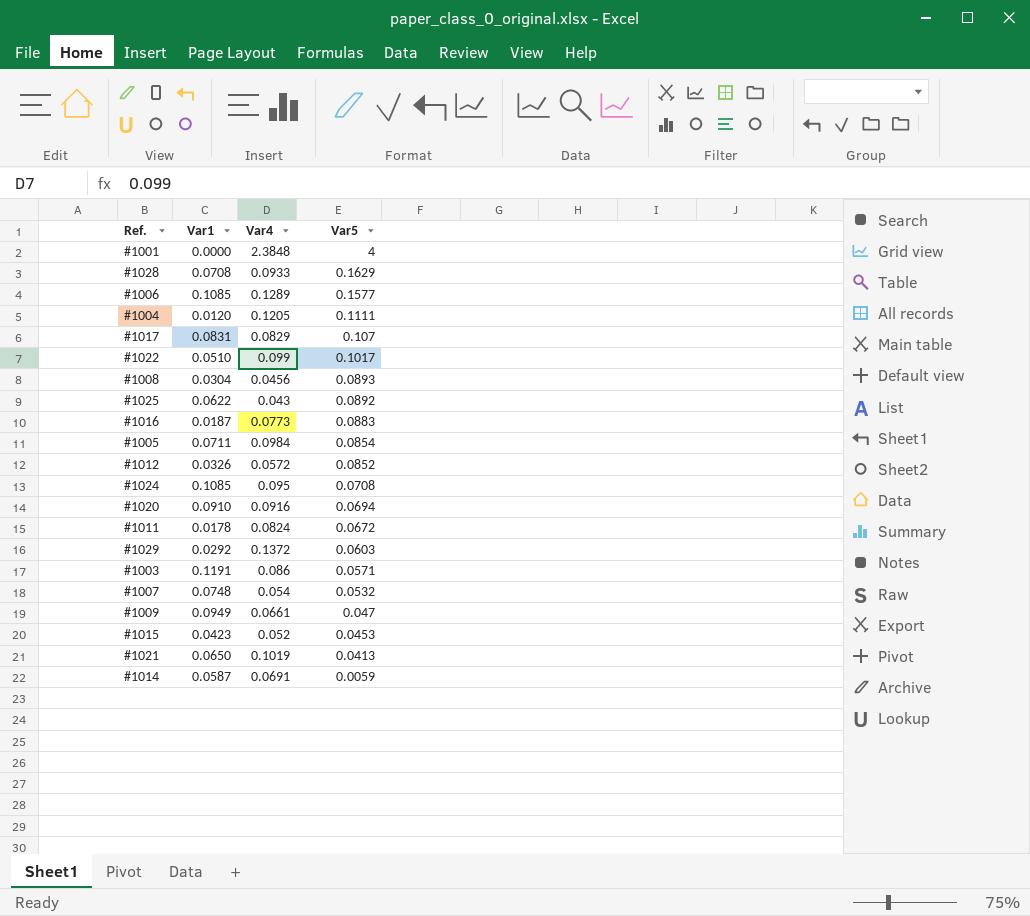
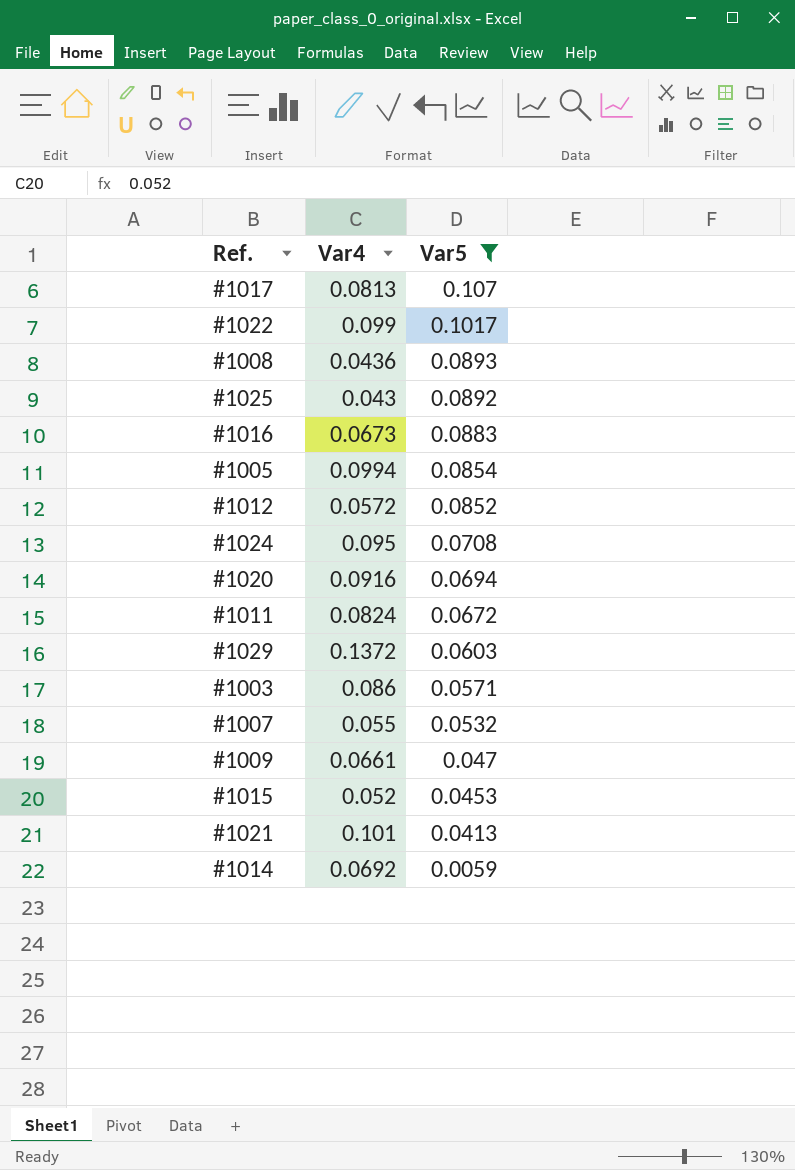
filter: none -> Var5 <= 0.107
column Var1 | position: 2 -> none
#1017 | Var4: 0.0829 -> 0.0813
#1008 | Var4: 0.0456 -> 0.0436
#1016 | Var4: 0.0773 -> 0.0673
#1005 | Var4: 0.0984 -> 0.0994
#1007 | Var4: 0.054 -> 0.055
#1021 | Var4: 0.1019 -> 0.101
#1014 | Var4: 0.0691 -> 0.0692

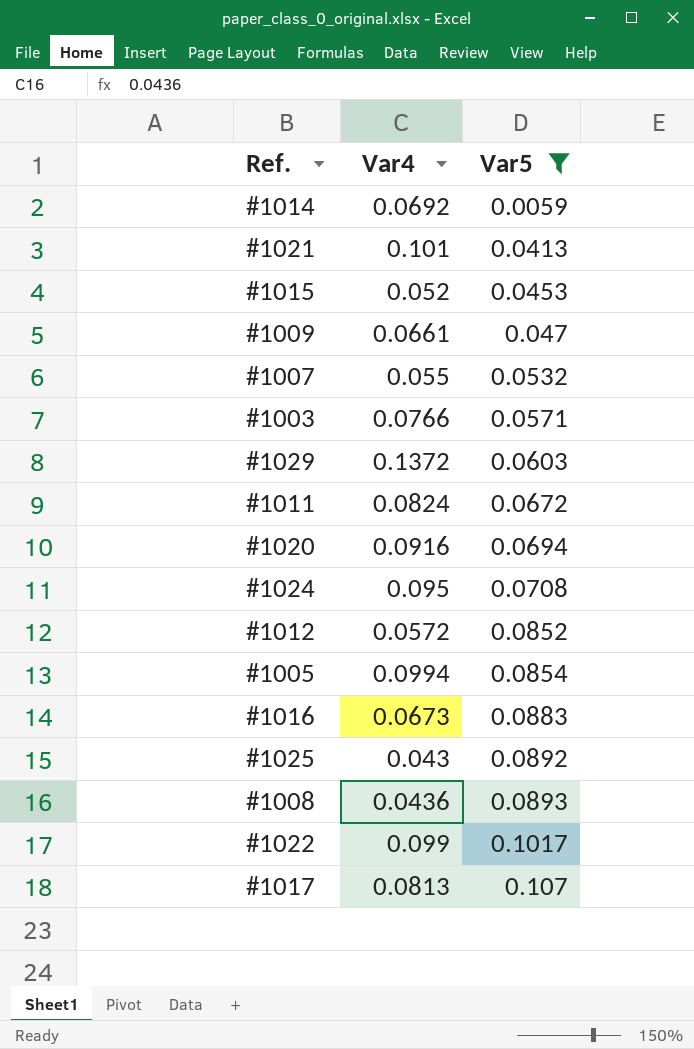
row order: Var5 descending -> Var5 ascending
#1003 | Var4: 0.086 -> 0.0766

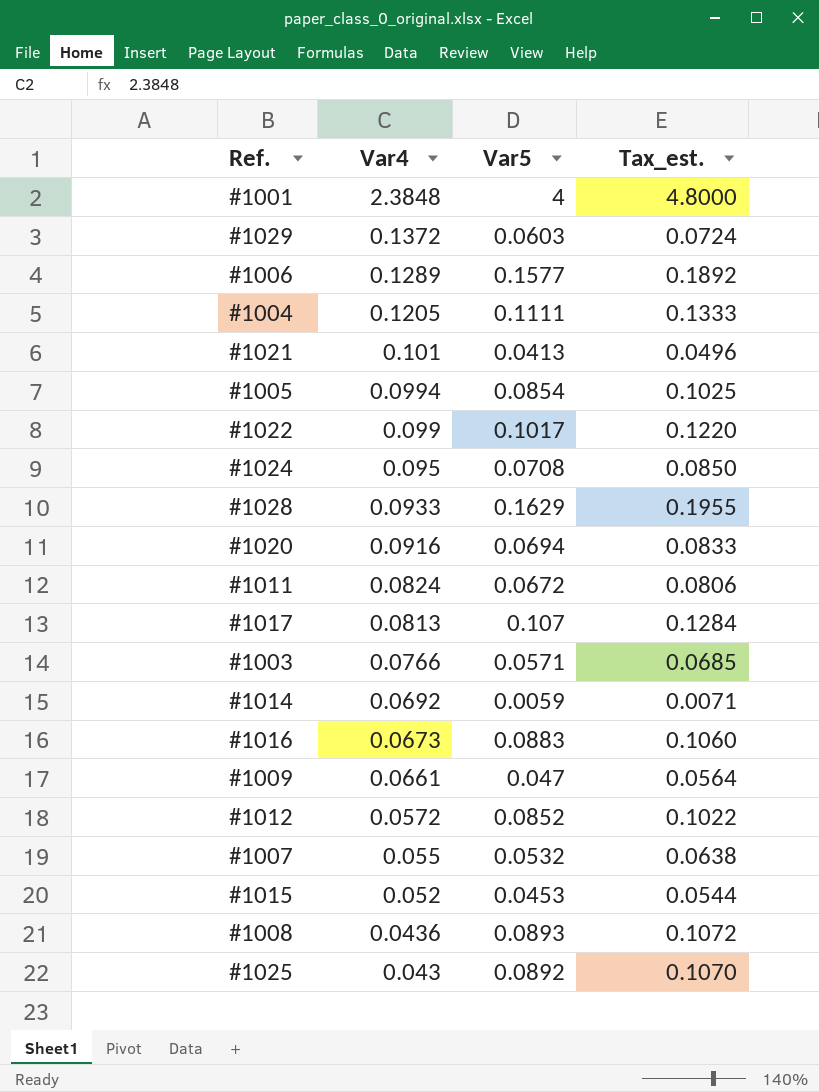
filter: Var5 <= 0.107 -> none
row order: Var5 ascending -> Var4 descending
column Tax_est. | formula: none -> [Var5] * 1.2

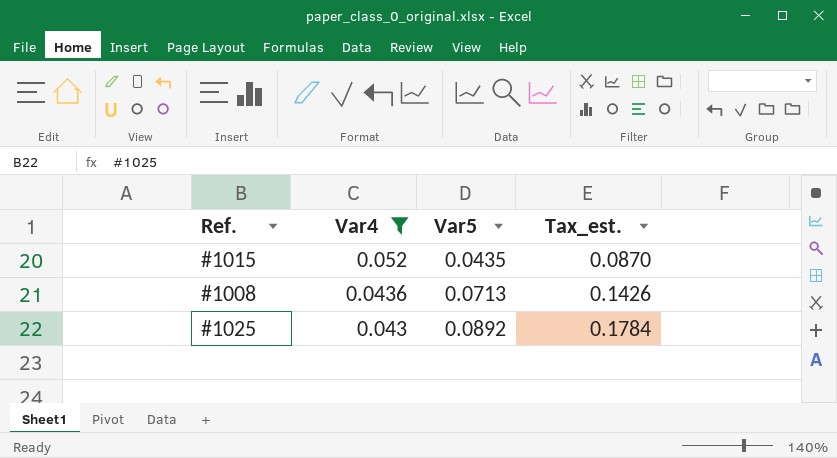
filter: none -> Var4 <= 0.052
column Tax_est. | formula: [Var5] * 1.2 -> [Var5] * 2
#1015 | Var5: 0.0453 -> 0.0435
#1008 | Var5: 0.0893 -> 0.0713

